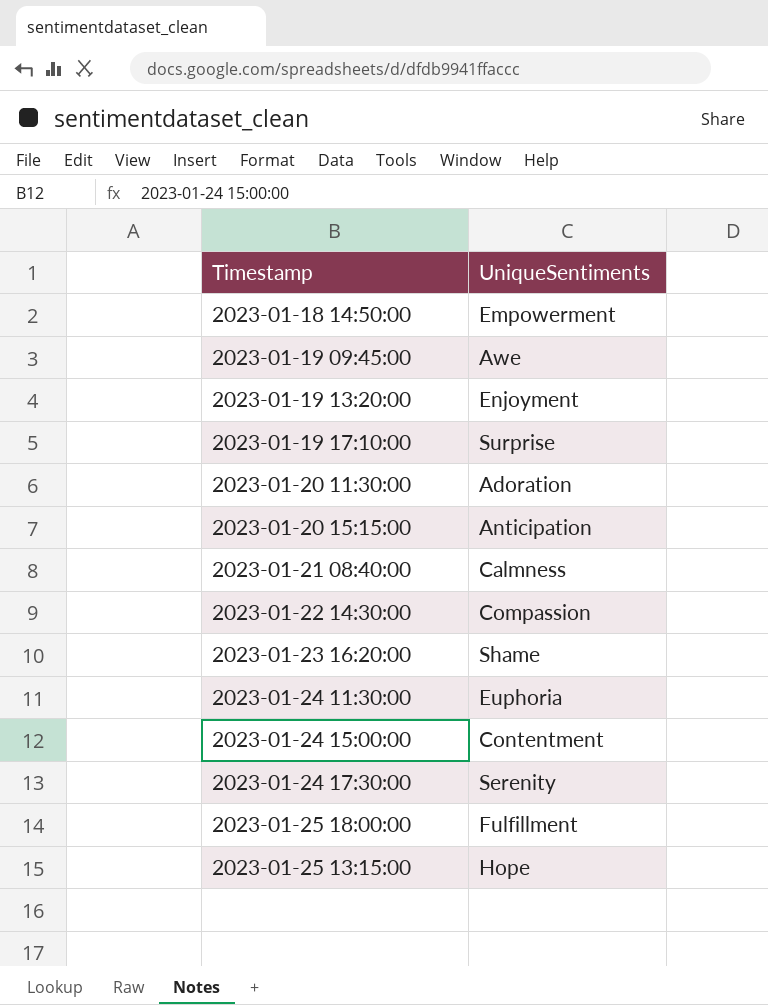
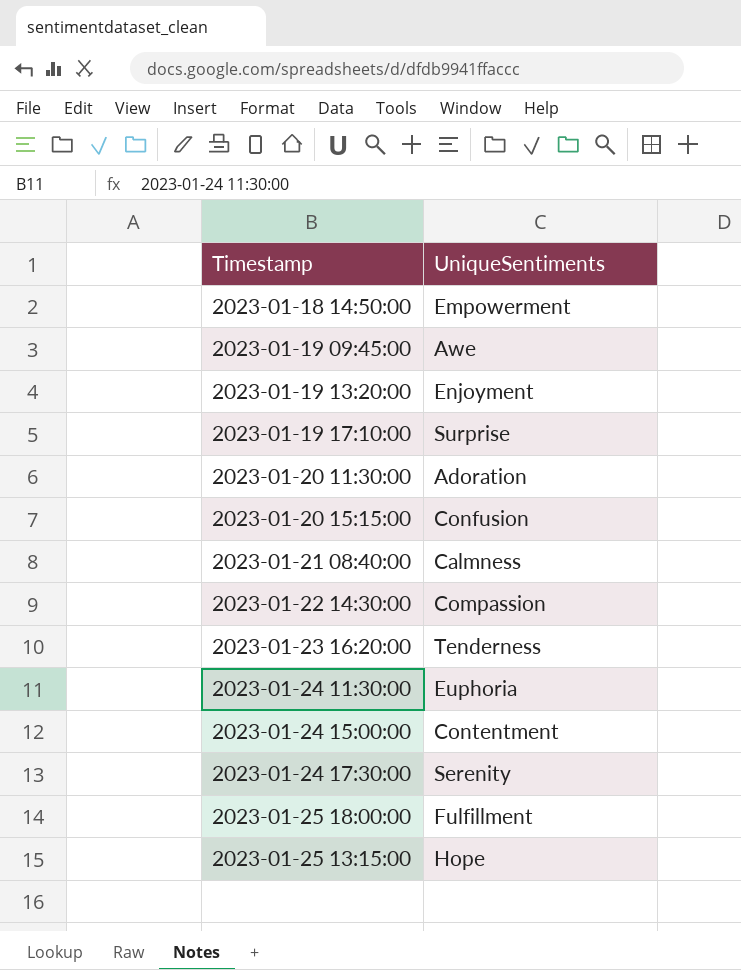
2023-01-20 15:15:00 | UniqueSentiments: Anticipation -> Confusion
2023-01-23 16:20:00 | UniqueSentiments: Shame -> Tenderness

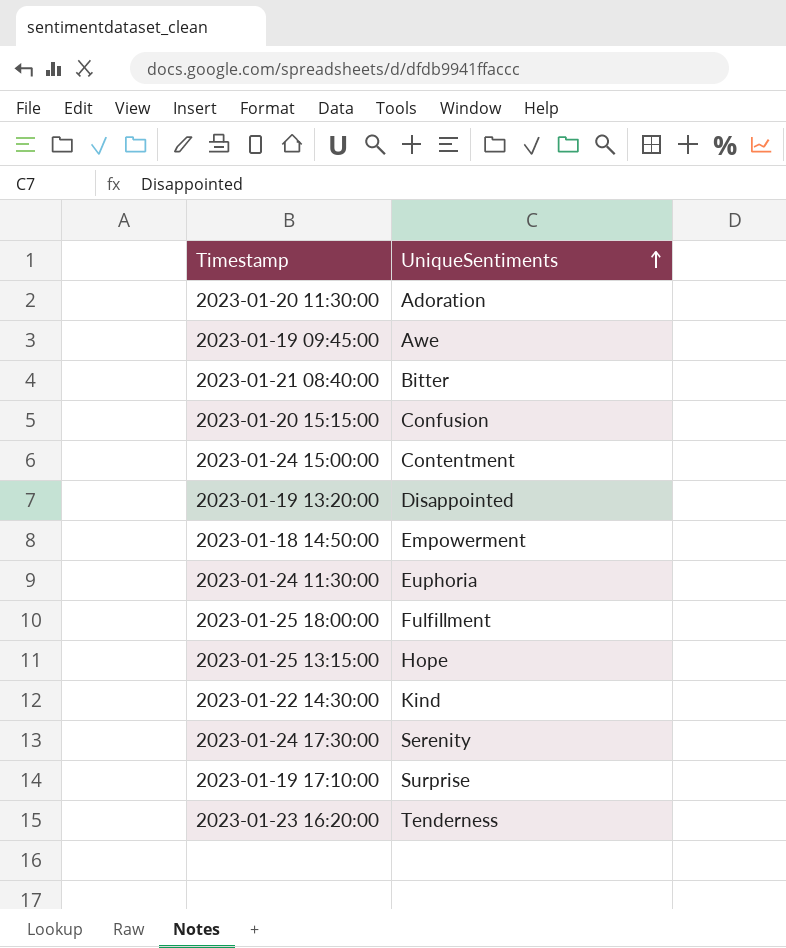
row order: none -> UniqueSentiments ascending
2023-01-21 08:40:00 | UniqueSentiments: Calmness -> Bitter
2023-01-19 13:20:00 | UniqueSentiments: Enjoyment -> Disappointed
2023-01-22 14:30:00 | UniqueSentiments: Compassion -> Kind

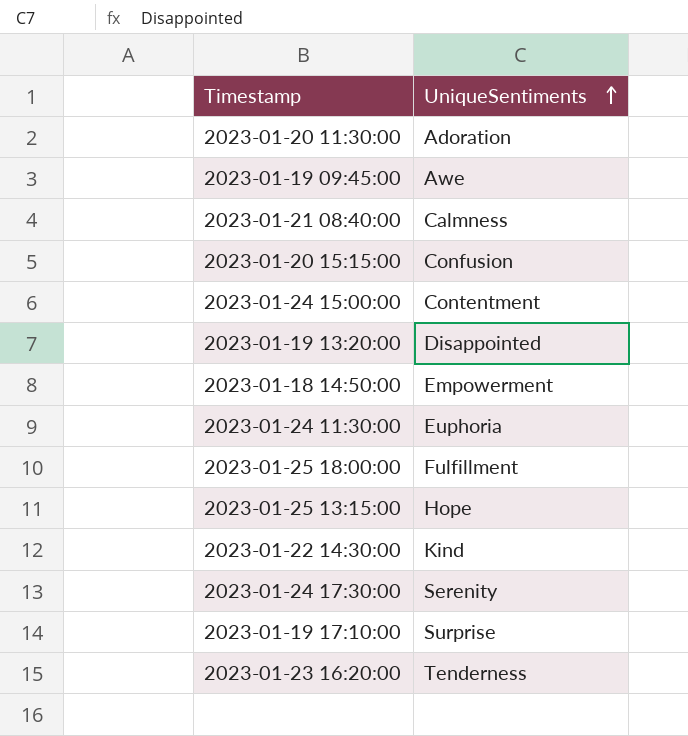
2023-01-21 08:40:00 | UniqueSentiments: Bitter -> Calmness

